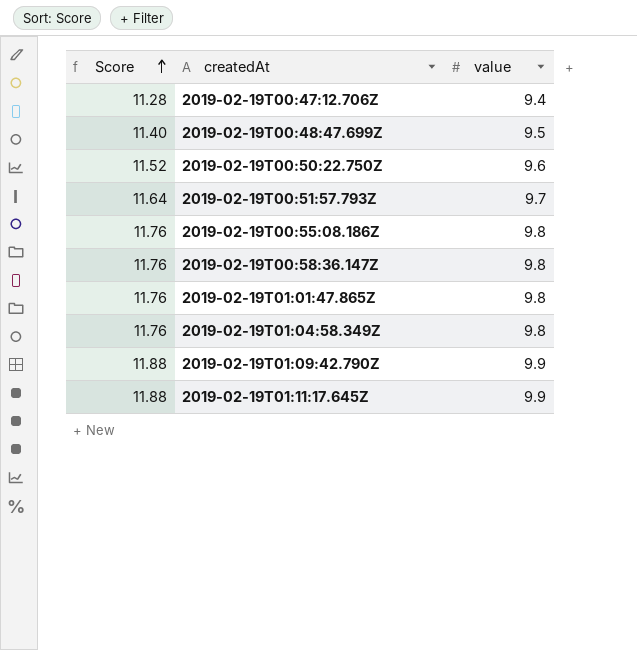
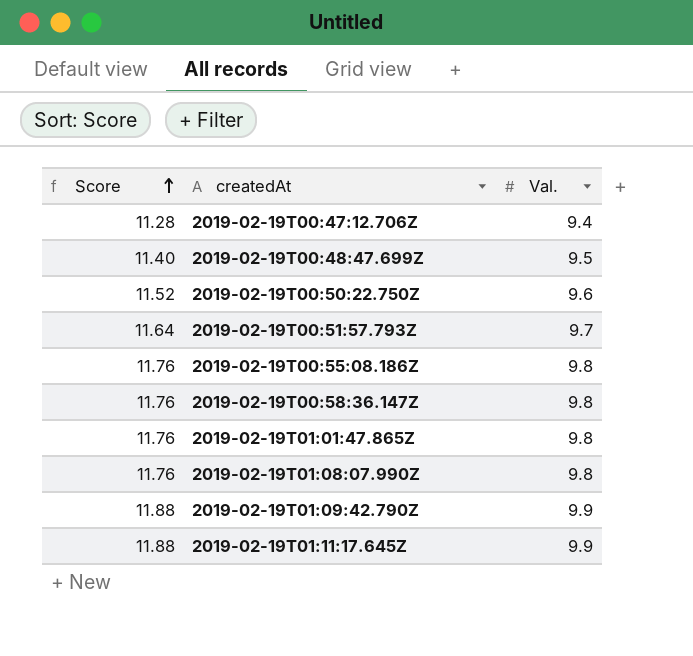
column name: value -> Val.
row 2019-02-19T01:04:58.349Z: 11.76 | 9.8 -> none
row 2019-02-19T01:08:07.990Z: none -> 11.76 | 9.8

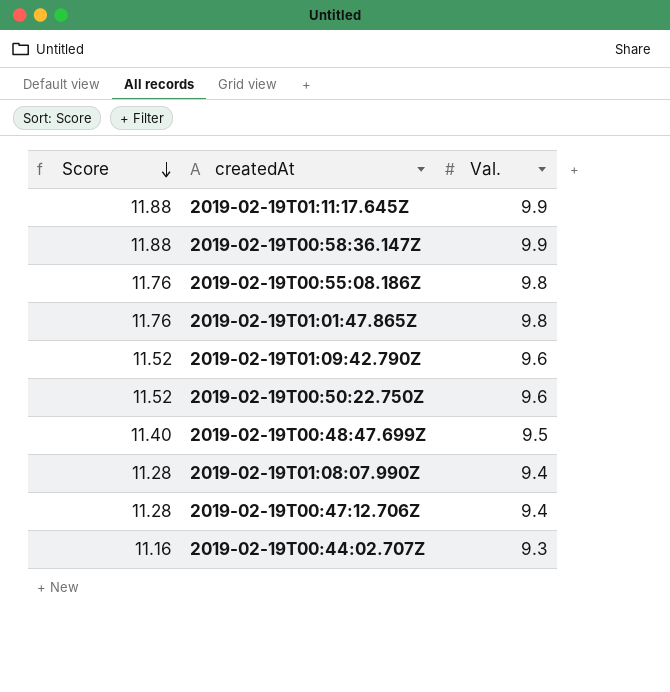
row order: Score ascending -> Score descending
row 2019-02-19T00:51:57.793Z: 11.64 | 9.7 -> none
2019-02-19T00:58:36.147Z | Score: 11.76 -> 11.88
2019-02-19T00:58:36.147Z | Val.: 9.8 -> 9.9
2019-02-19T01:09:42.790Z | Score: 11.88 -> 11.52
2019-02-19T01:09:42.790Z | Val.: 9.9 -> 9.6
2019-02-19T01:08:07.990Z | Score: 11.76 -> 11.28
2019-02-19T01:08:07.990Z | Val.: 9.8 -> 9.4
row 2019-02-19T00:44:02.707Z: none -> 11.16 | 9.3

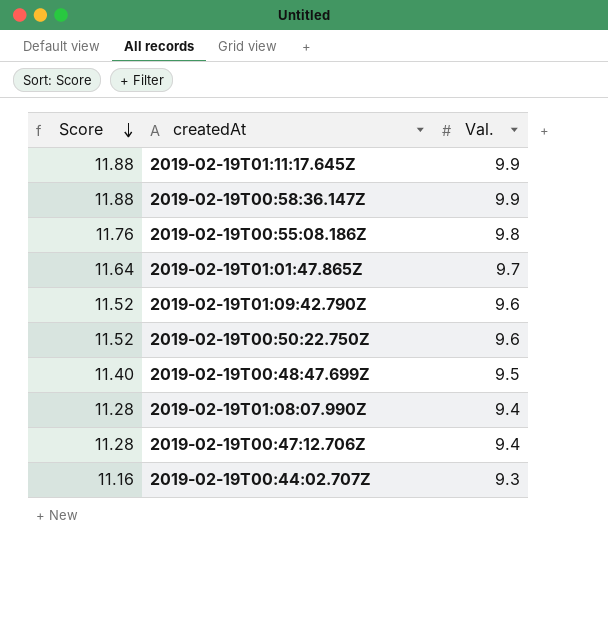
2019-02-19T01:01:47.865Z | Score: 11.76 -> 11.64
2019-02-19T01:01:47.865Z | Val.: 9.8 -> 9.7

